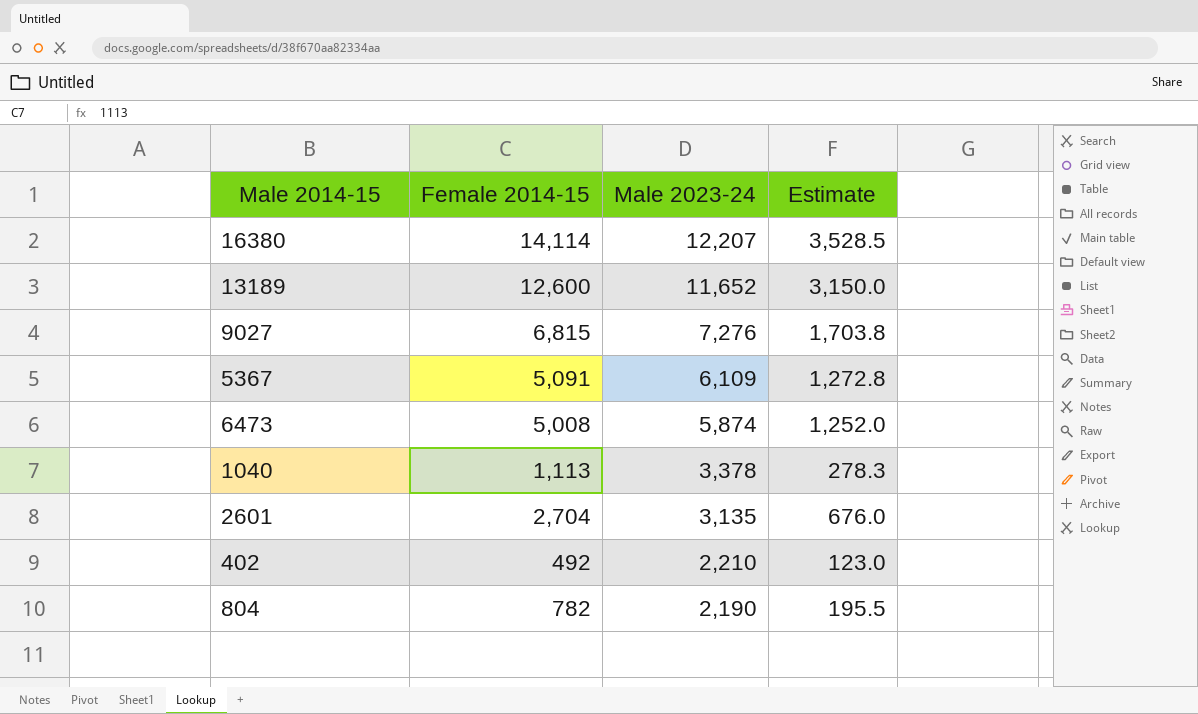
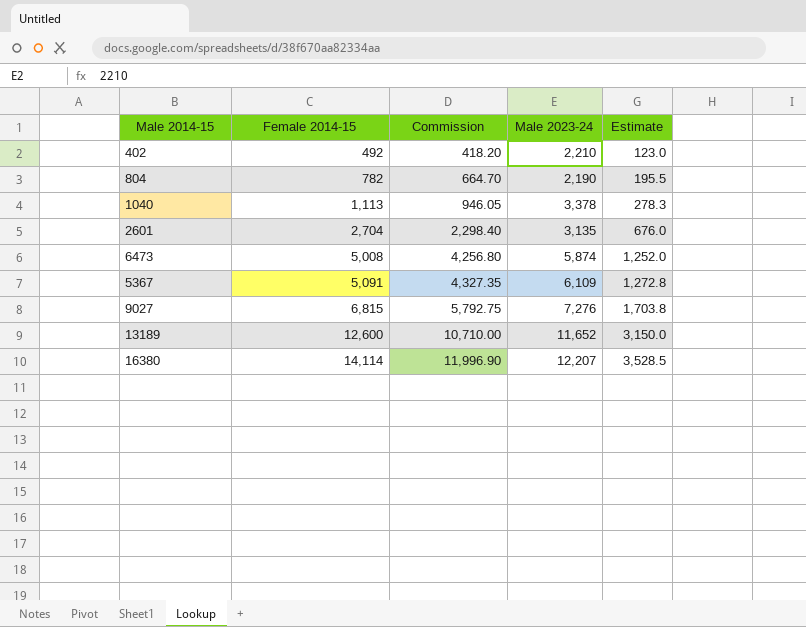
row order: Male 2023-24 descending -> Female 2014-15 ascending
column Commission | formula: none -> [Female 2014-15] * 0.85

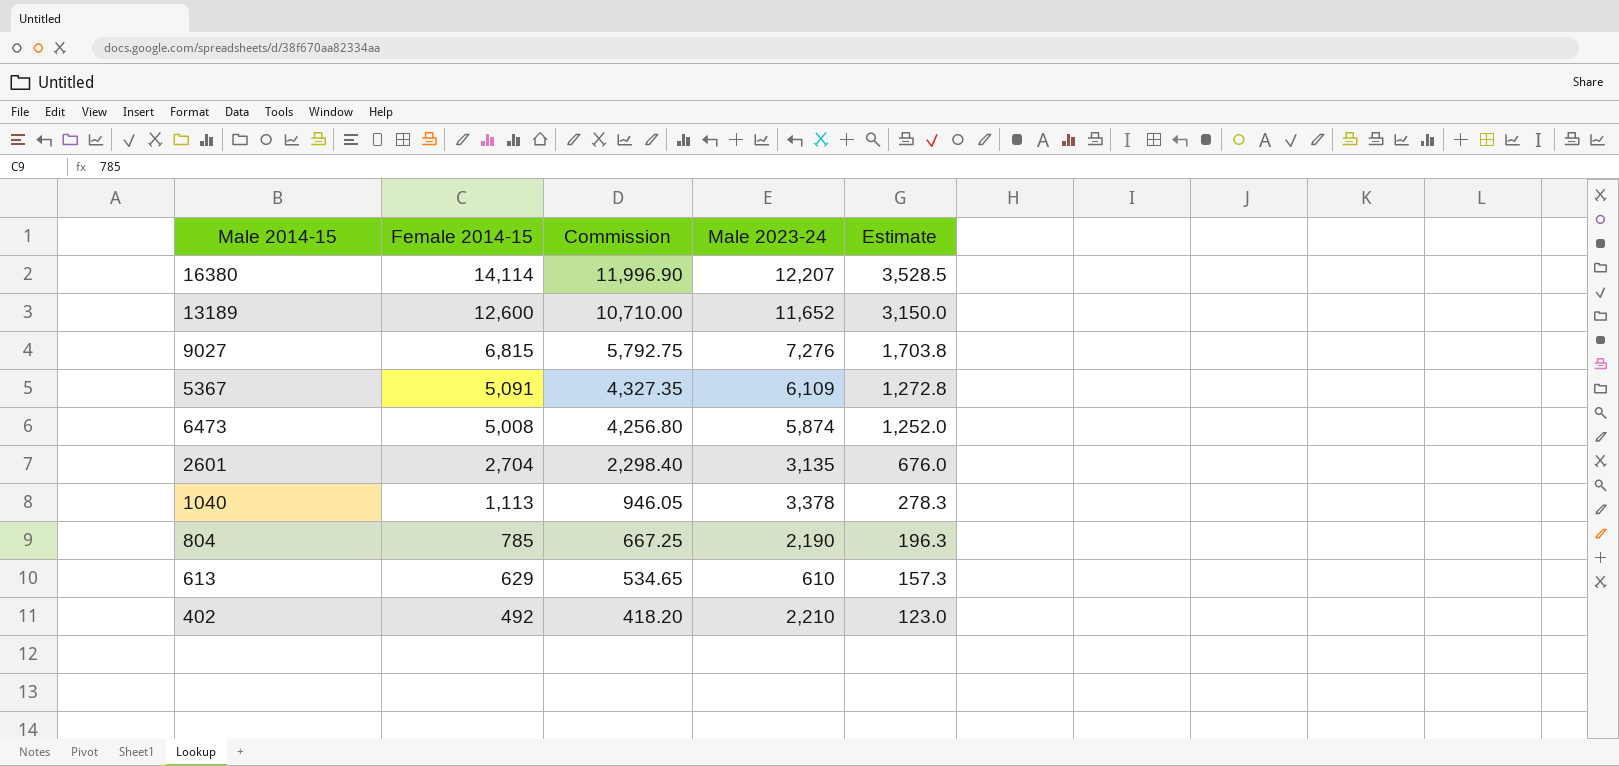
row order: Female 2014-15 ascending -> Female 2014-15 descending
804 | Female 2014-15: 782 -> 785
804 | Commission: 664.70 -> 667.25
804 | Estimate: 195.5 -> 196.3
row 613: none -> 629 | 534.65 | 610 | 157.3

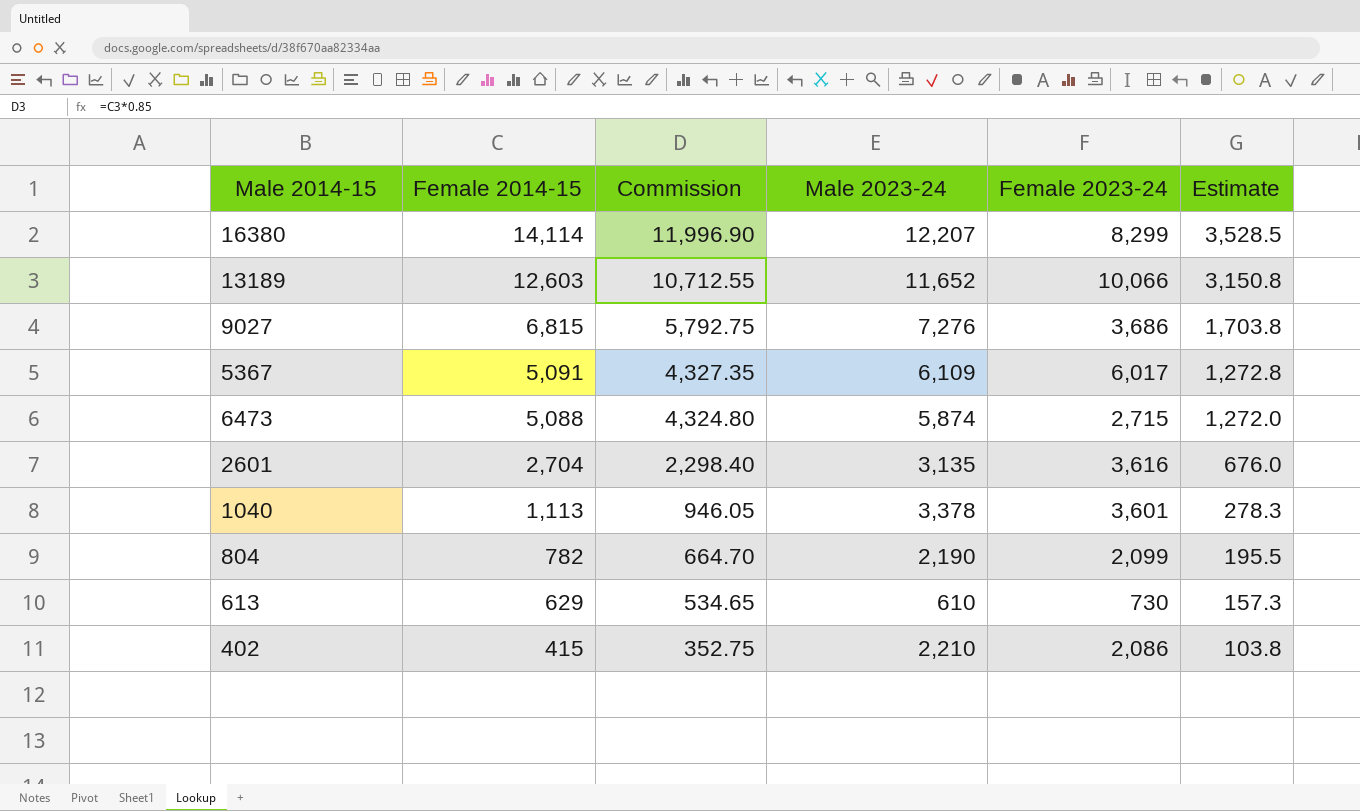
column Female 2023-24 | position: none -> 5
13189 | Female 2014-15: 12,600 -> 12,603
13189 | Commission: 10,710.00 -> 10,712.55
13189 | Estimate: 3,150.0 -> 3,150.8
6473 | Female 2014-15: 5,008 -> 5,088
6473 | Commission: 4,256.80 -> 4,324.80
6473 | Estimate: 1,252.0 -> 1,272.0
804 | Female 2014-15: 785 -> 782
804 | Commission: 667.25 -> 664.70
804 | Estimate: 196.3 -> 195.5
402 | Female 2014-15: 492 -> 415
402 | Commission: 418.20 -> 352.75
402 | Estimate: 123.0 -> 103.8

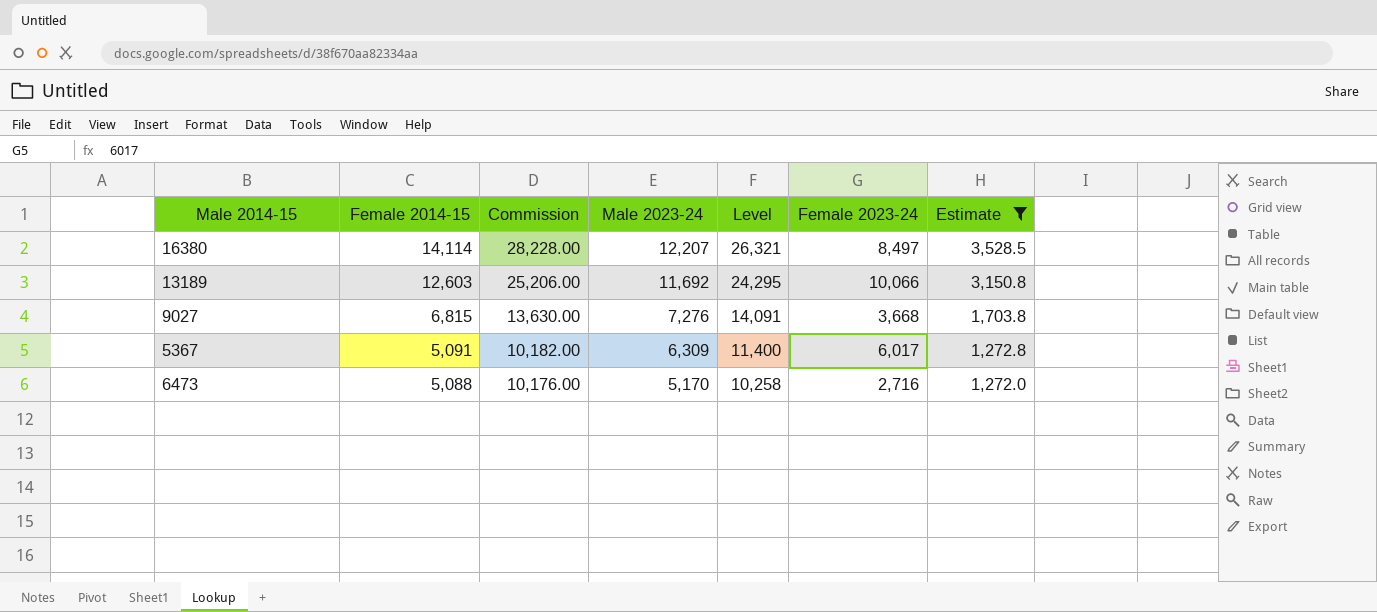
filter: none -> Estimate >= 1,272.0
column Commission | formula: [Female 2014-15] * 0.85 -> [Female 2014-15] * 2
column Level | formula: none -> [Female 2014-15] + [Male 2023-24]
16380 | Female 2023-24: 8,299 -> 8,497
13189 | Male 2023-24: 11,652 -> 11,692
9027 | Female 2023-24: 3,686 -> 3,668
5367 | Male 2023-24: 6,109 -> 6,309
6473 | Male 2023-24: 5,874 -> 5,170
6473 | Female 2023-24: 2,715 -> 2,716

